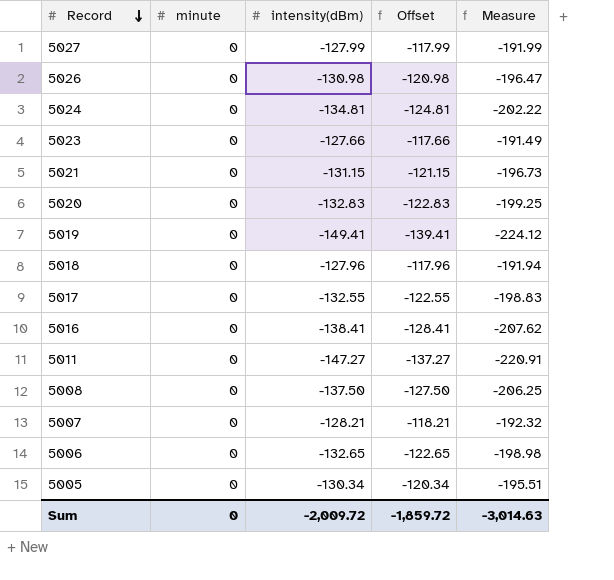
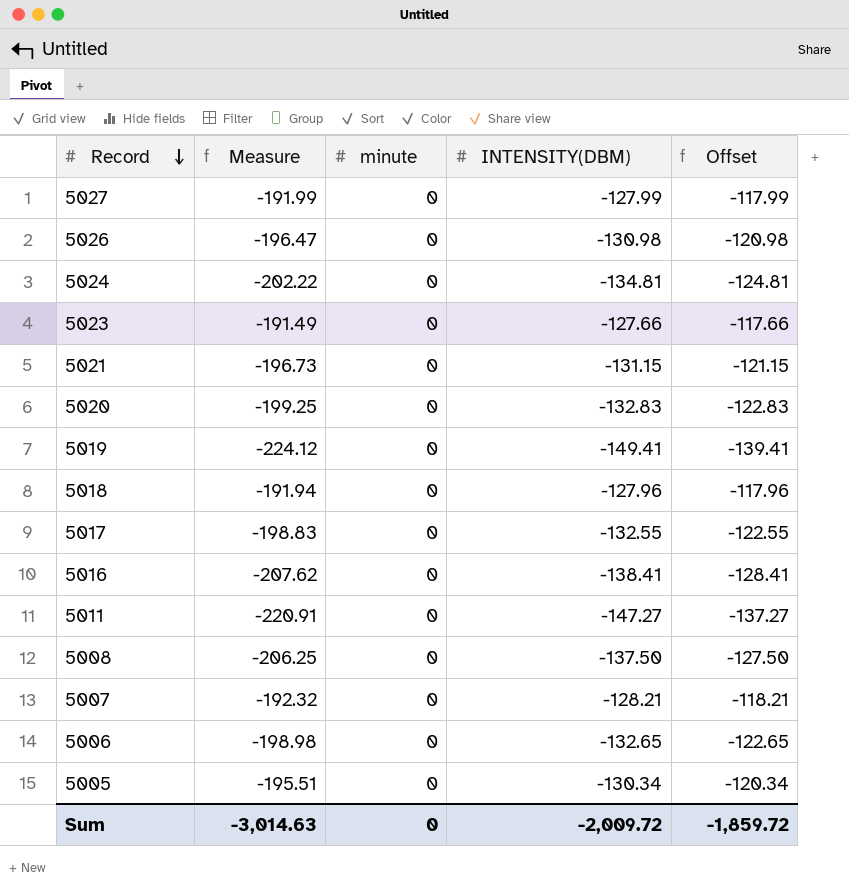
column Measure | position: 5 -> 2
column name: intensity(dBm) -> INTENSITY(DBM)

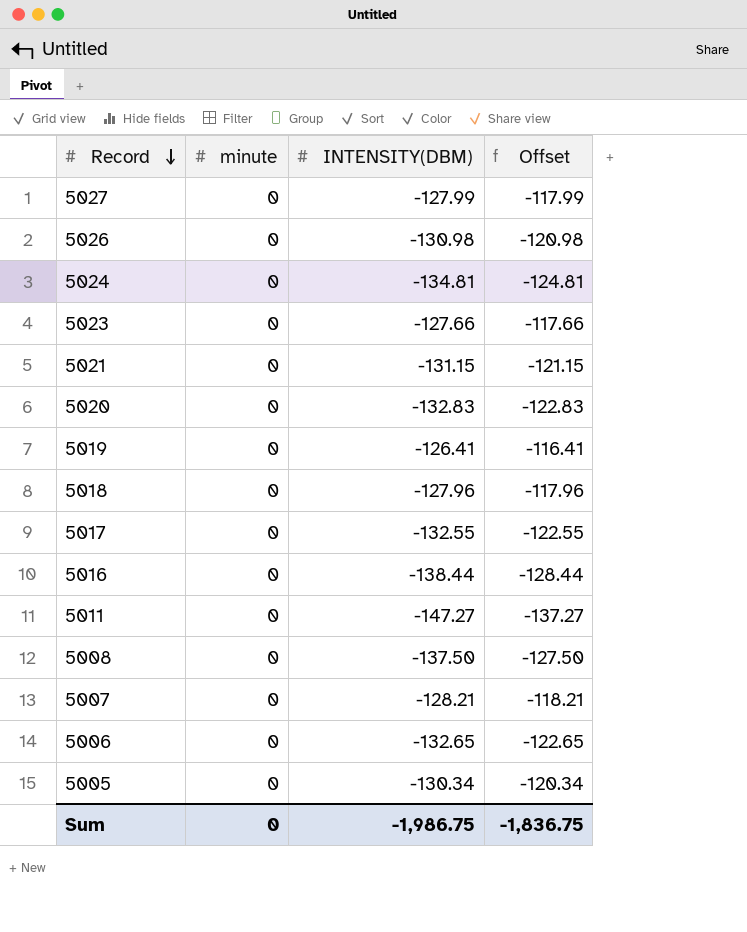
column Measure | formula: [INTENSITY(DBM)] * 1.5 -> none
5019 | INTENSITY(DBM): -149.41 -> -126.41
5019 | Offset: -139.41 -> -116.41
5016 | INTENSITY(DBM): -138.41 -> -138.44
5016 | Offset: -128.41 -> -128.44
Sum | INTENSITY(DBM): -2,009.72 -> -1,986.75
Sum | Offset: -1,859.72 -> -1,836.75

